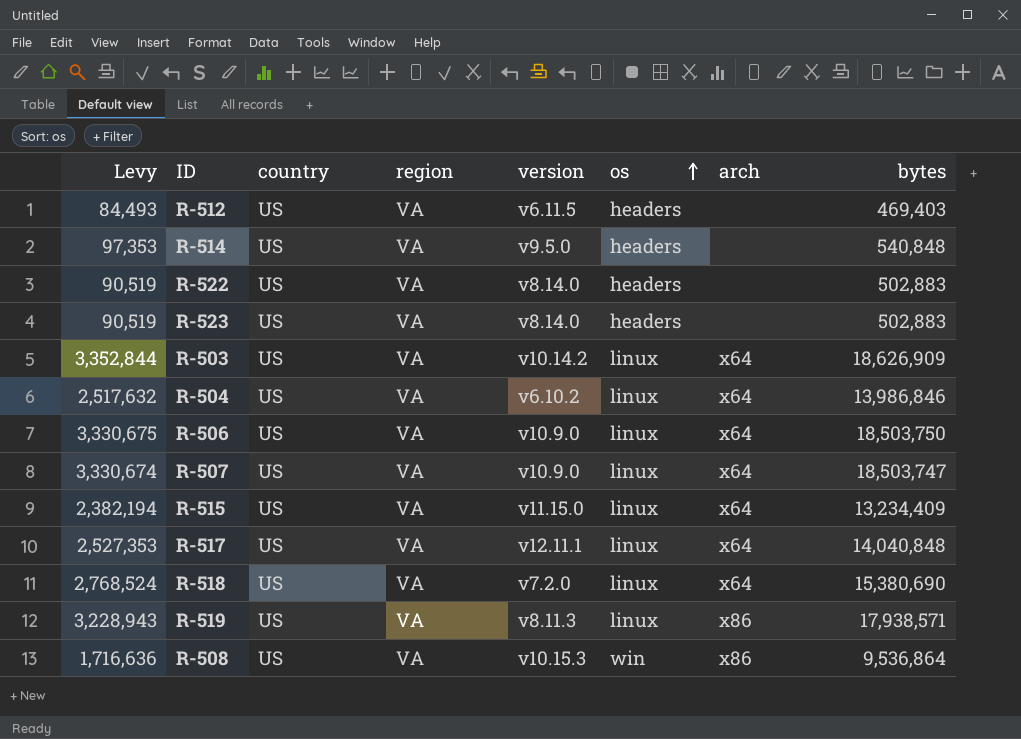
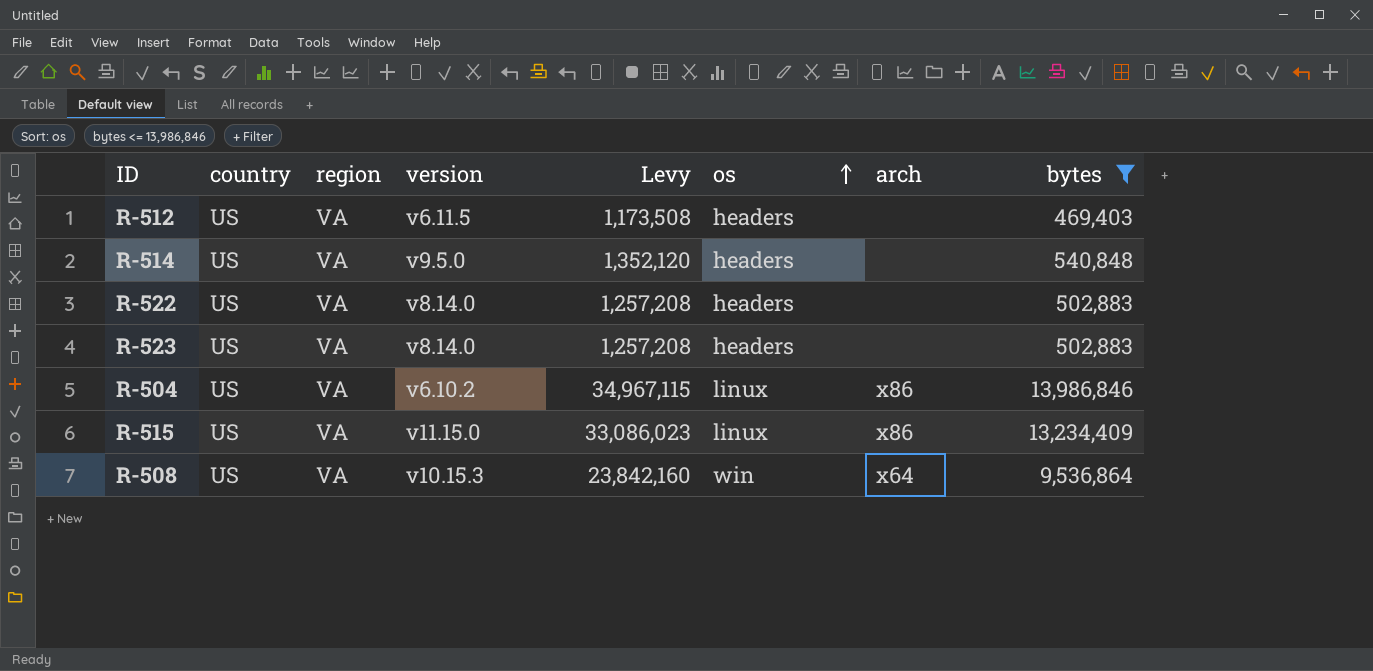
filter: none -> bytes <= 13,986,846
column Levy | formula: [bytes] * 0.18 -> [bytes] * 2.5
column Levy | position: 1 -> 5
R-504 | arch: x64 -> x86
R-515 | arch: x64 -> x86
R-508 | arch: x86 -> x64

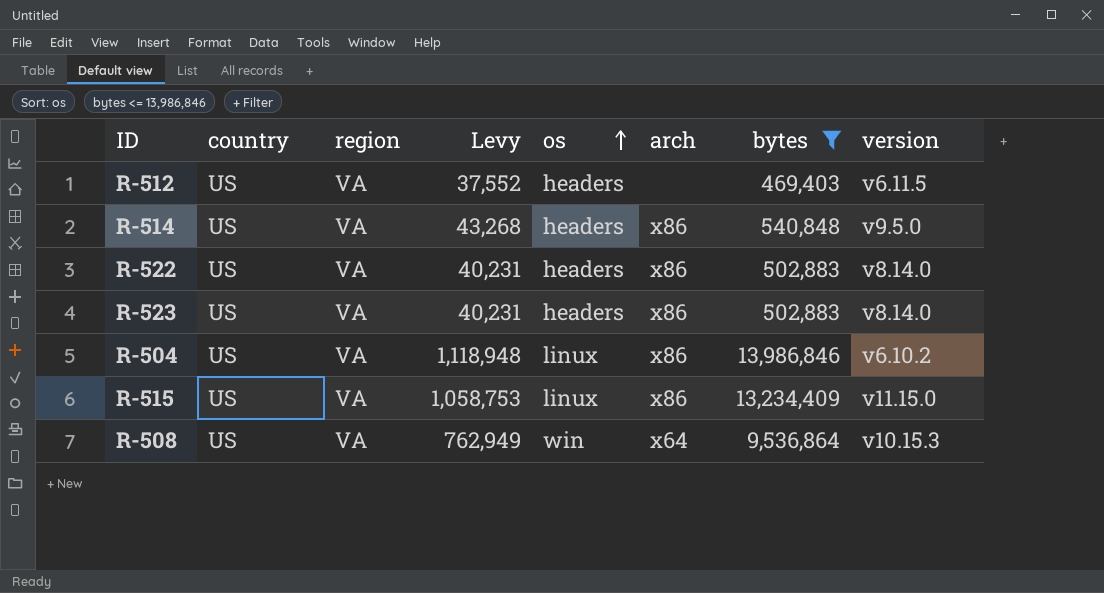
column Levy | formula: [bytes] * 2.5 -> [bytes] * 0.08
column version | position: 4 -> 8
R-514 | arch: none -> x86
R-522 | arch: none -> x86
R-523 | arch: none -> x86

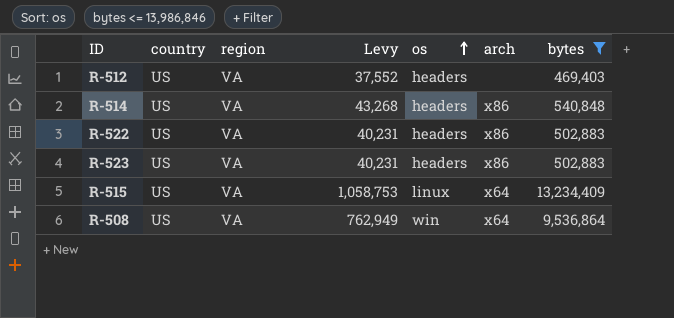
column version | position: 8 -> none
row R-504: US | VA | 1,118,948 | linux | x86 | 13,986,846 | v6.10.2 -> none
R-515 | arch: x86 -> x64

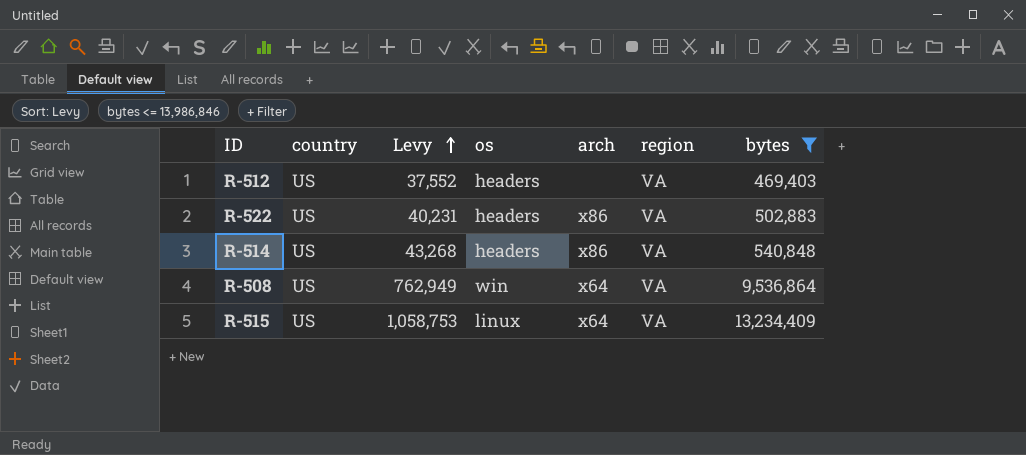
row order: os ascending -> Levy ascending
column region | position: 3 -> 6
row R-523: US | VA | 40,231 | headers | x86 | 502,883 -> none

